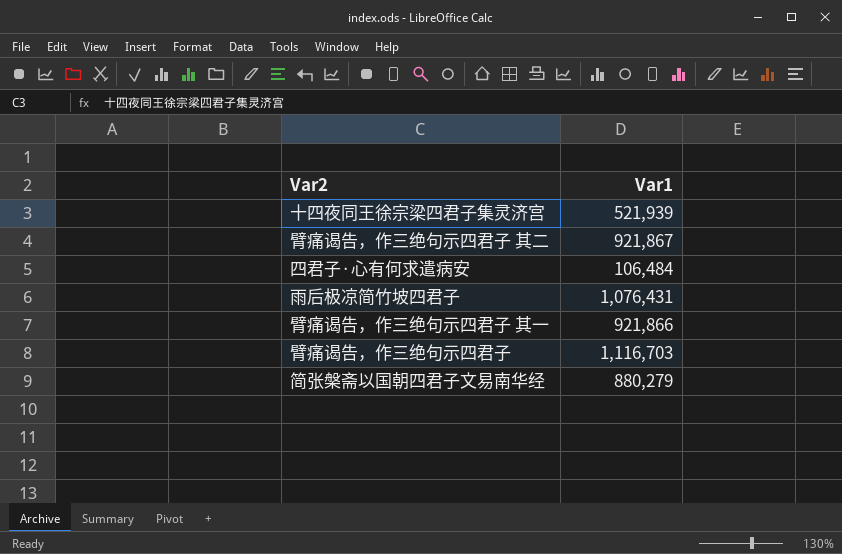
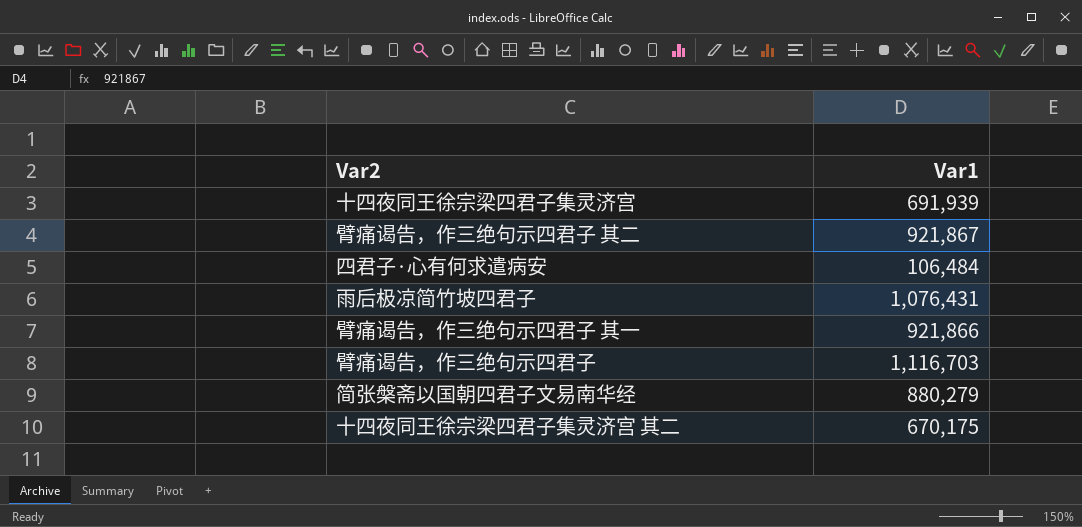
十四夜同王徐宗梁四君子集灵济宫 | Var1: 521,939 -> 691,939
row 十四夜同王徐宗梁四君子集灵济宫 其二: none -> 670,175

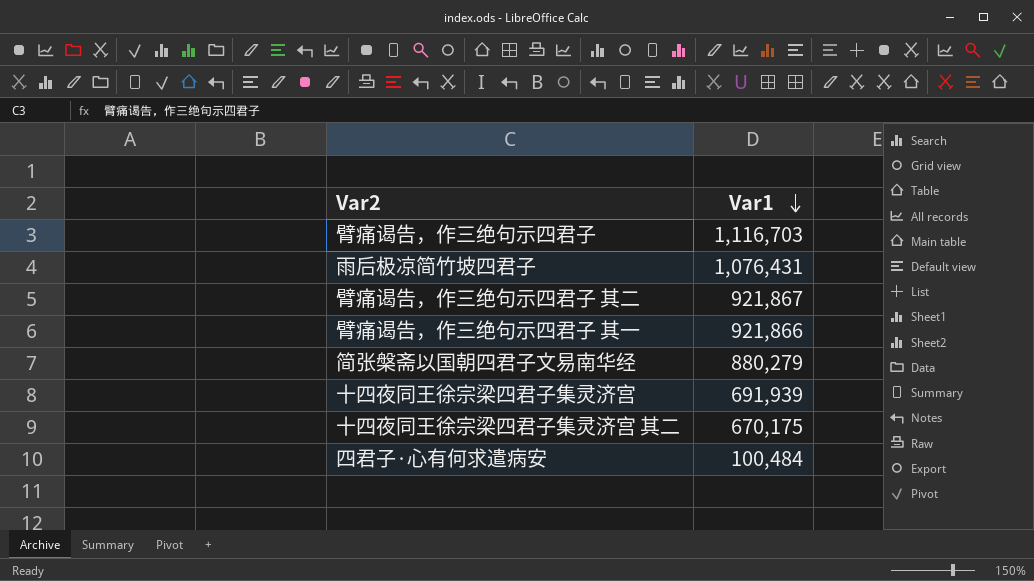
row order: none -> Var1 descending
四君子·心有何求遣病安 | Var1: 106,484 -> 100,484

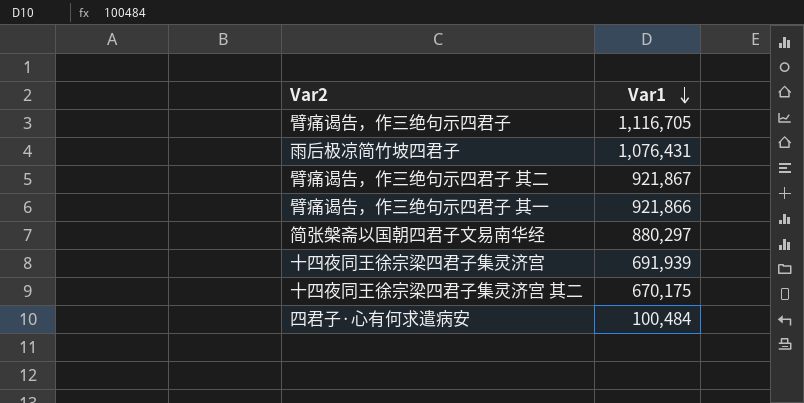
臂痛谒告，作三绝句示四君子 | Var1: 1,116,703 -> 1,116,705
简张槃斋以国朝四君子文易南华经 | Var1: 880,279 -> 880,297

